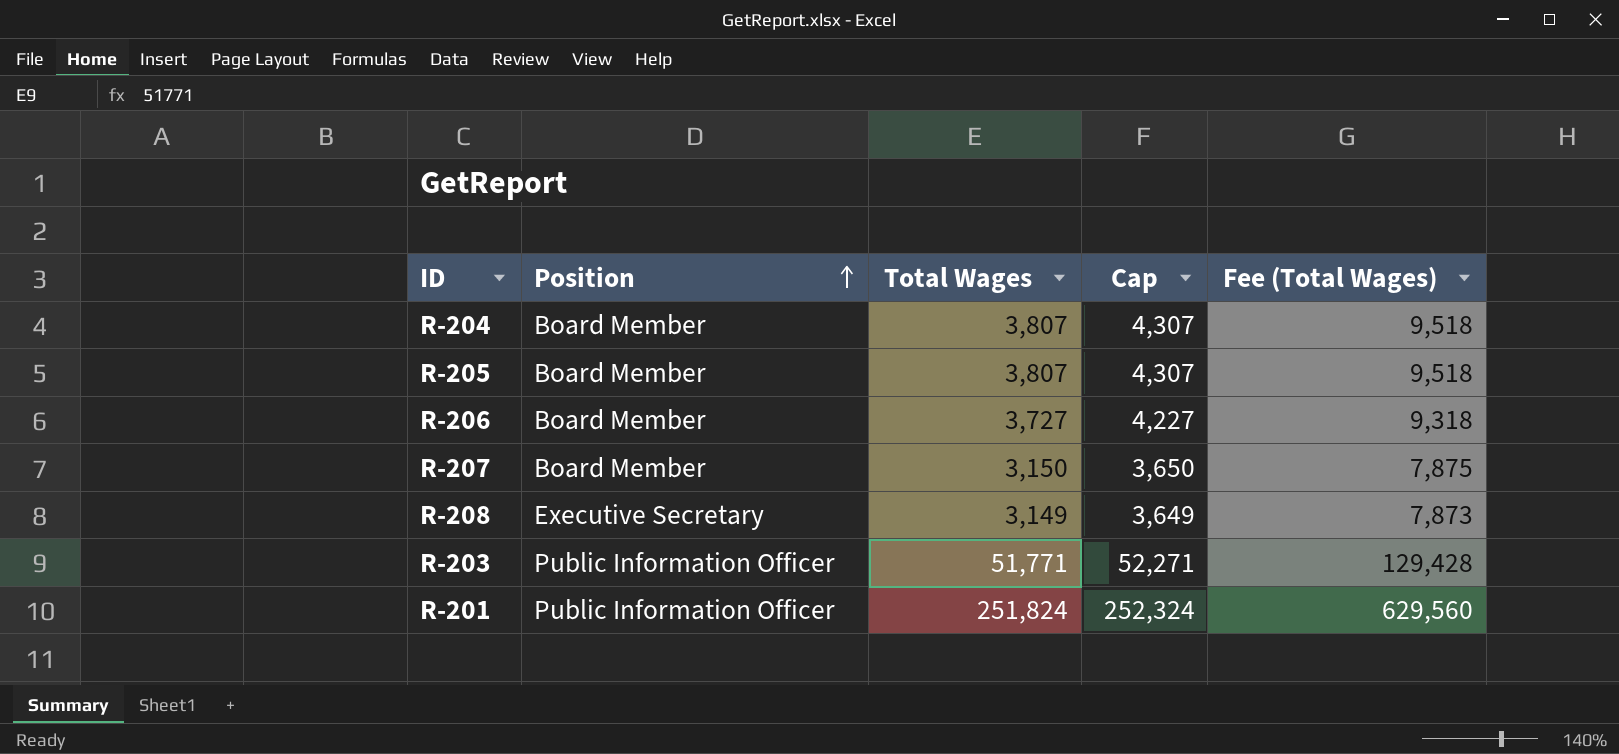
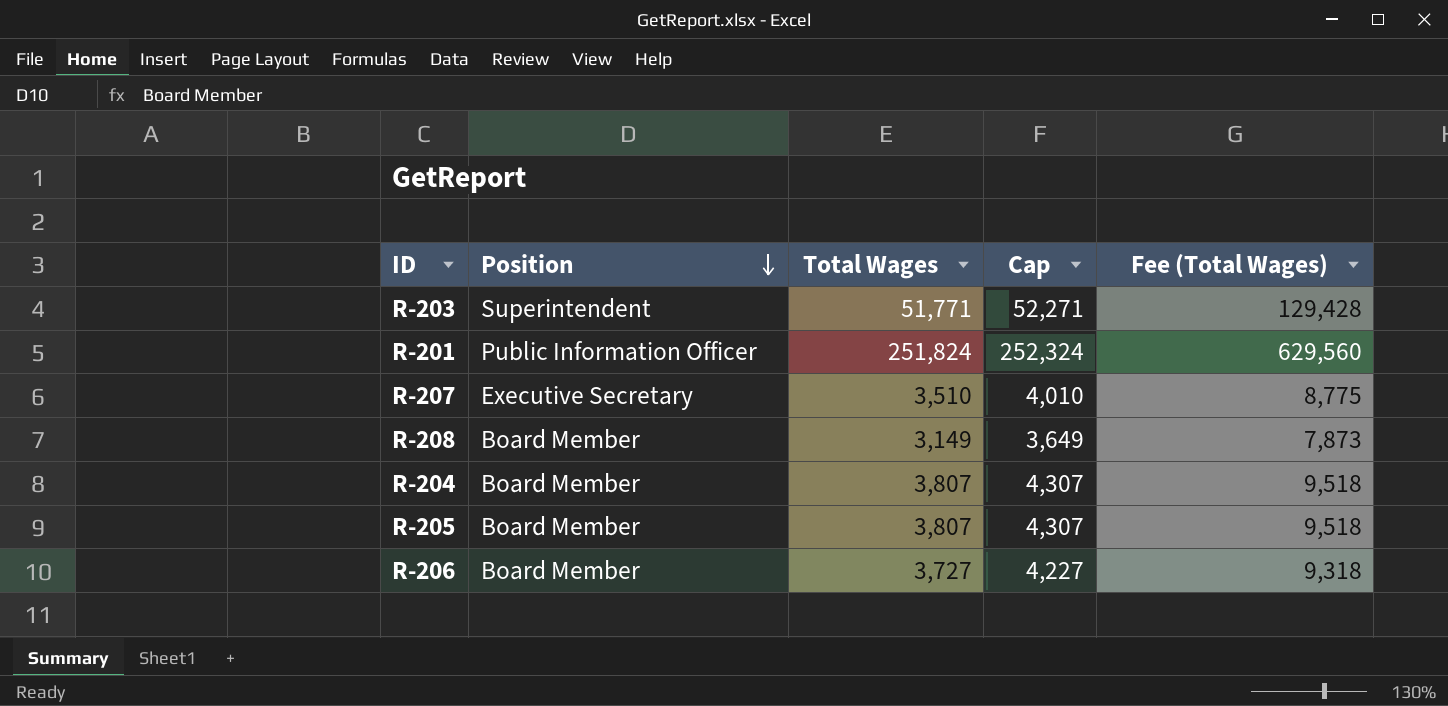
row order: Position ascending -> Position descending
R-203 | Position: Public Information Officer -> Superintendent
R-207 | Position: Board Member -> Executive Secretary
R-207 | Total Wages: 3,150 -> 3,510
R-207 | Cap: 3,650 -> 4,010
R-207 | Fee (Total Wages): 7,875 -> 8,775
R-208 | Position: Executive Secretary -> Board Member

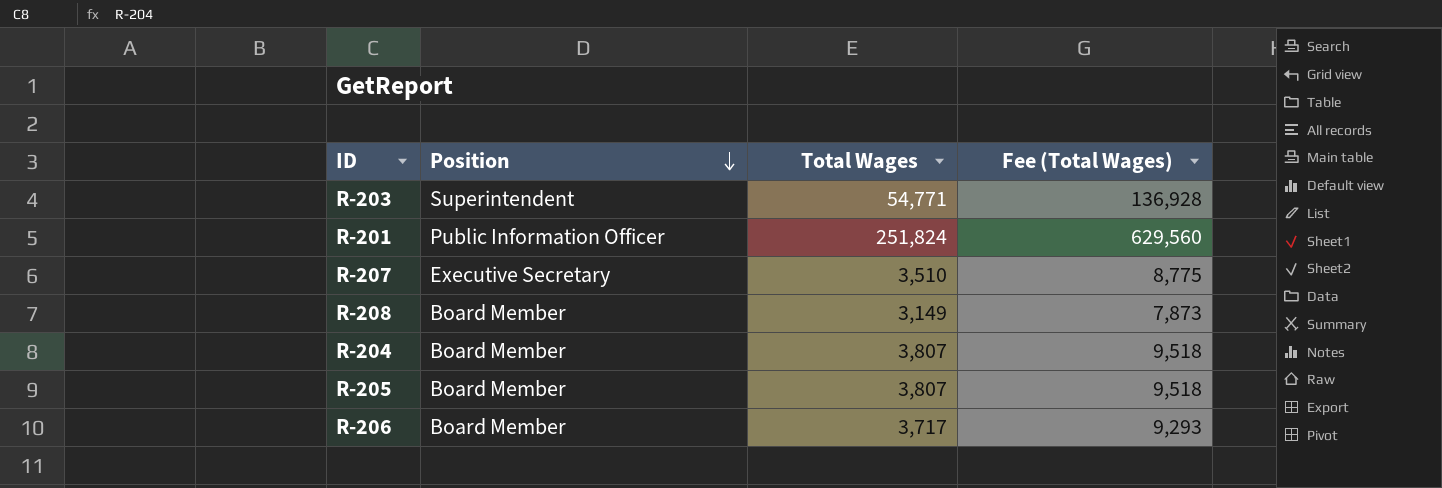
column Cap | formula: [Total Wages] + 500 -> none
R-203 | Total Wages: 51,771 -> 54,771
R-203 | Fee (Total Wages): 129,428 -> 136,928
R-206 | Total Wages: 3,727 -> 3,717
R-206 | Fee (Total Wages): 9,318 -> 9,293

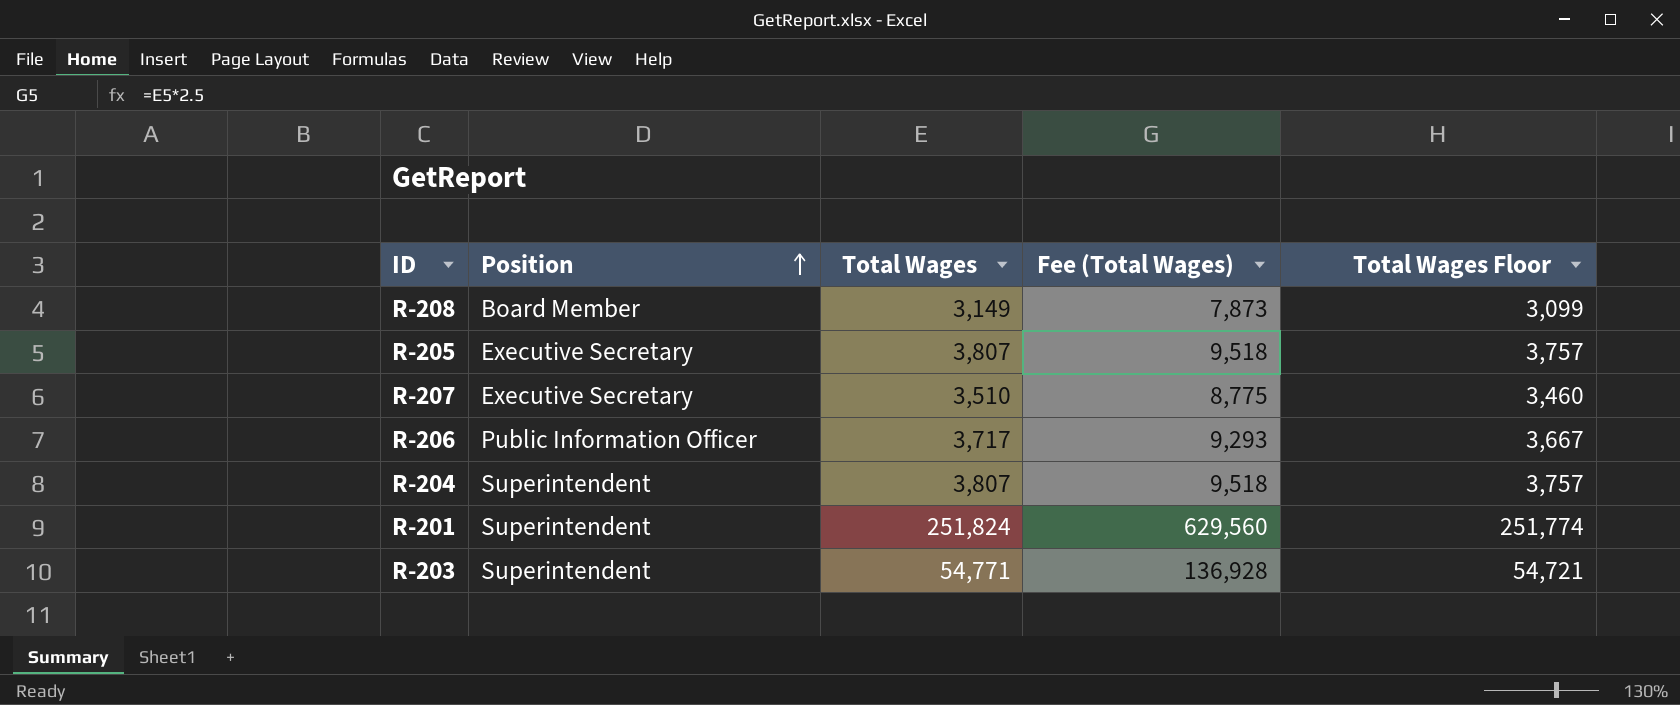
row order: Position descending -> Position ascending
column Total Wages Floor | formula: none -> [Total Wages] - 50
R-205 | Position: Board Member -> Executive Secretary
R-206 | Position: Board Member -> Public Information Officer
R-204 | Position: Board Member -> Superintendent
R-201 | Position: Public Information Officer -> Superintendent

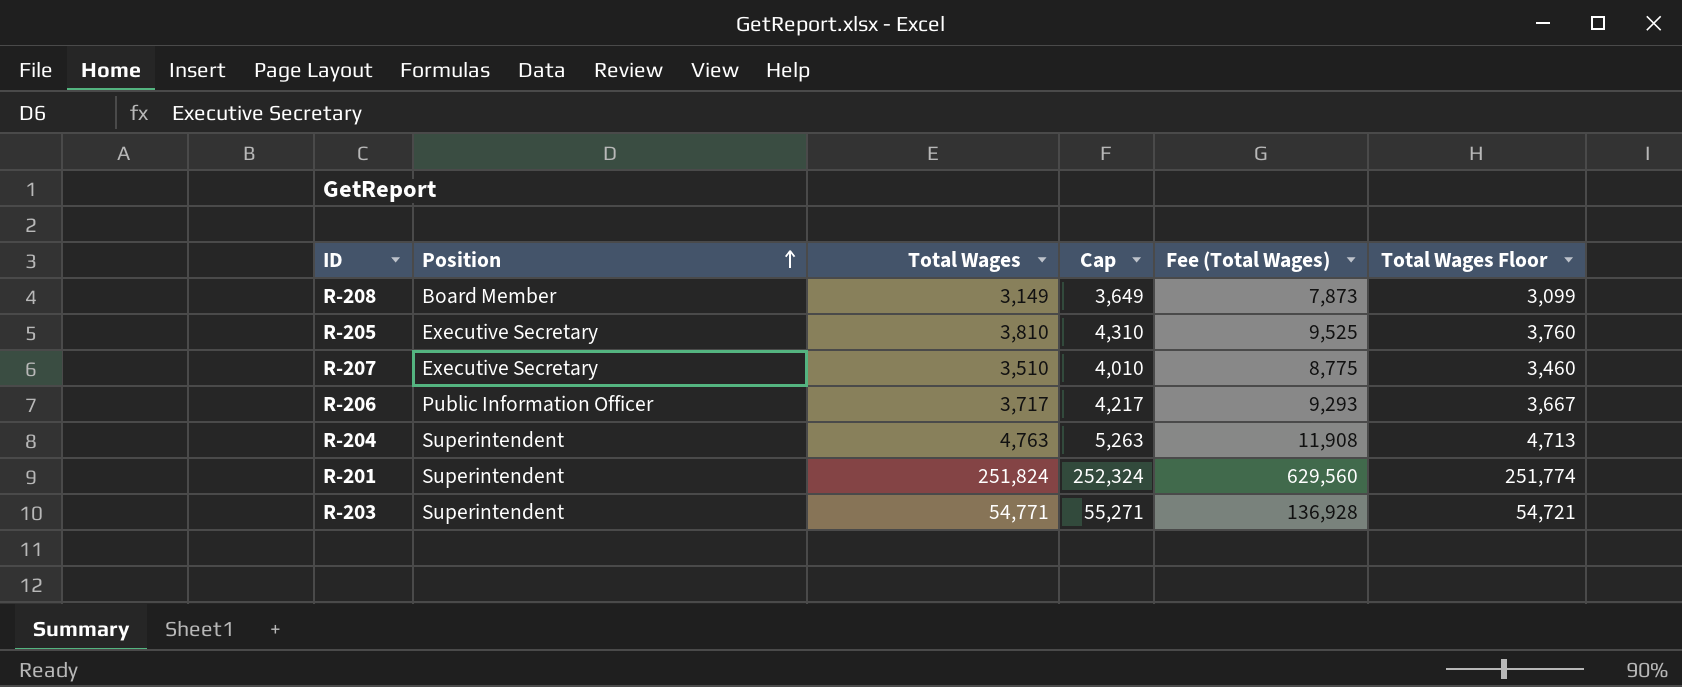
column Cap | formula: none -> [Total Wages] + 500
R-205 | Total Wages: 3,807 -> 3,810
R-205 | Fee (Total Wages): 9,518 -> 9,525
R-205 | Total Wages Floor: 3,757 -> 3,760
R-204 | Total Wages: 3,807 -> 4,763
R-204 | Fee (Total Wages): 9,518 -> 11,908
R-204 | Total Wages Floor: 3,757 -> 4,713

